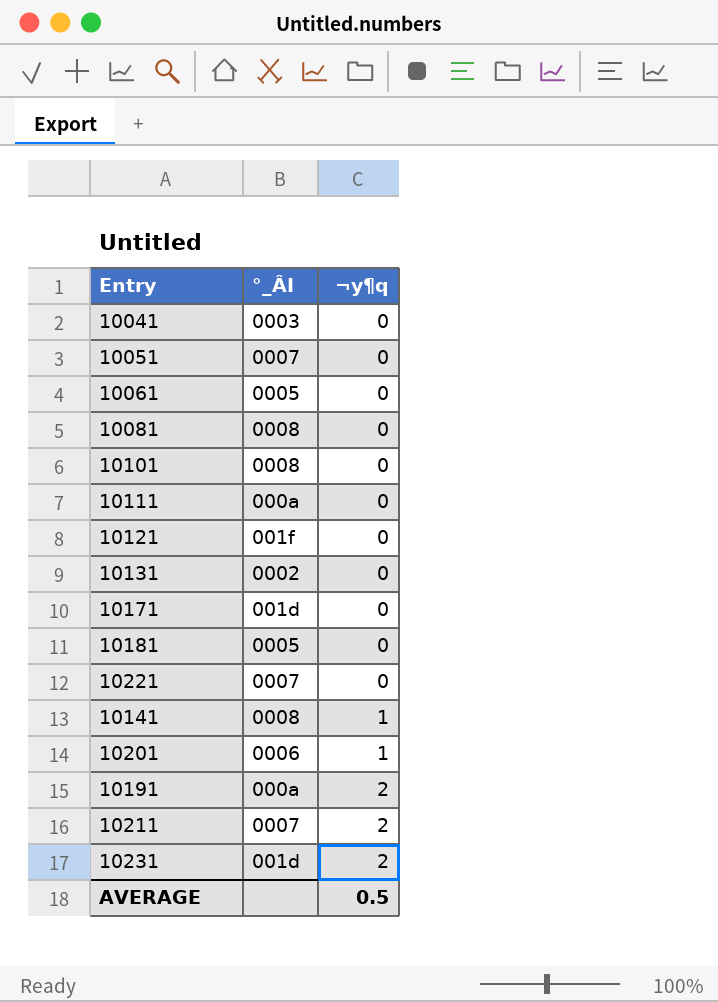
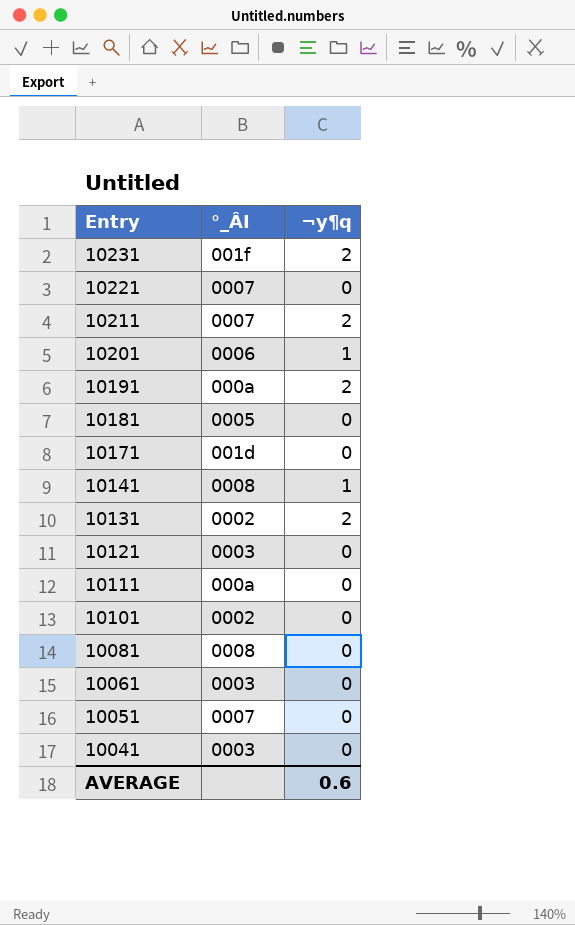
row order: ¬y¶q ascending -> Entry descending
10231 | °_ÂI: 001d -> 001f
10131 | ¬y¶q: 0 -> 2
10121 | °_ÂI: 001f -> 0003
10101 | °_ÂI: 0008 -> 0002
10061 | °_ÂI: 0005 -> 0003
AVERAGE | ¬y¶q: 0.5 -> 0.6

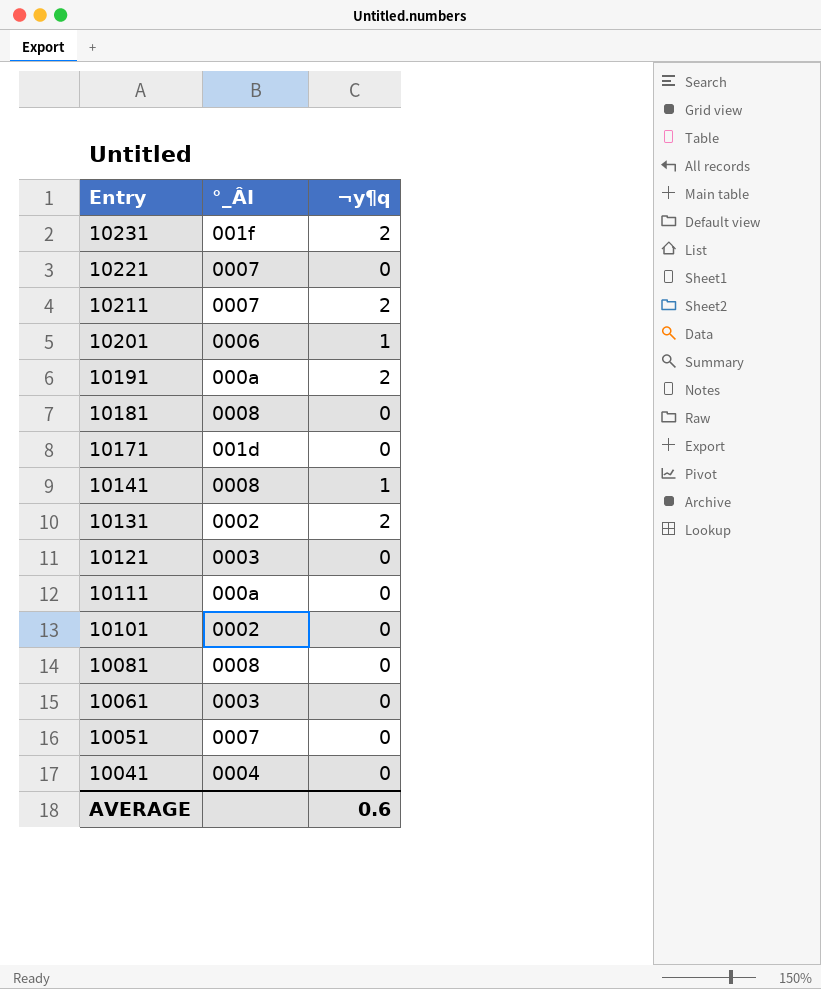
10181 | °_ÂI: 0005 -> 0008
10041 | °_ÂI: 0003 -> 0004

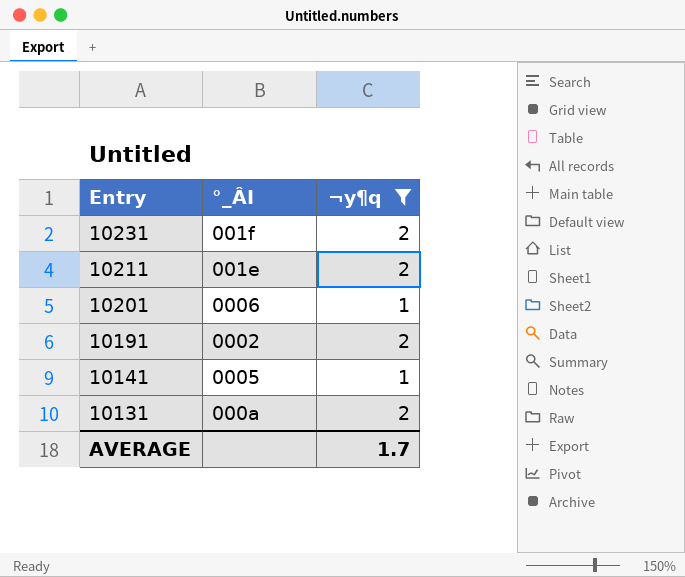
filter: none -> ¬y¶q != 0
10211 | °_ÂI: 0007 -> 001e
10191 | °_ÂI: 000a -> 0002
10141 | °_ÂI: 0008 -> 0005
10131 | °_ÂI: 0002 -> 000a
AVERAGE | ¬y¶q: 0.6 -> 1.7

